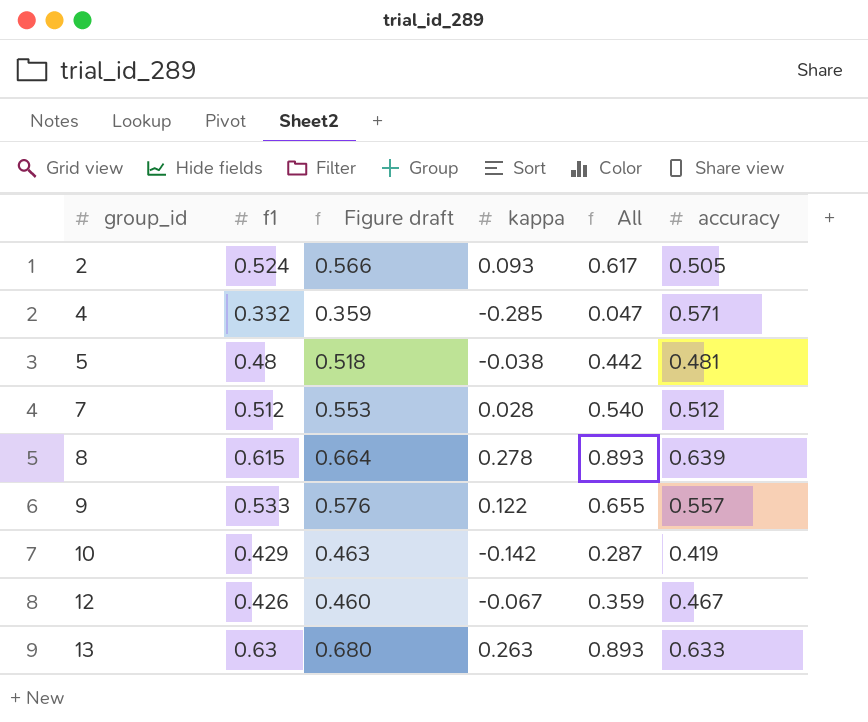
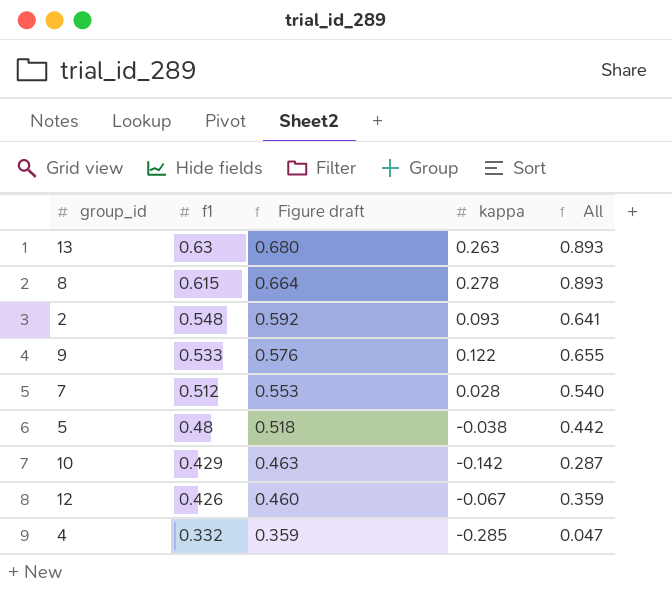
row order: group_id ascending -> f1 descending
column accuracy | position: 6 -> none
2 | f1: 0.524 -> 0.548
2 | Figure draft: 0.566 -> 0.592
2 | All: 0.617 -> 0.641

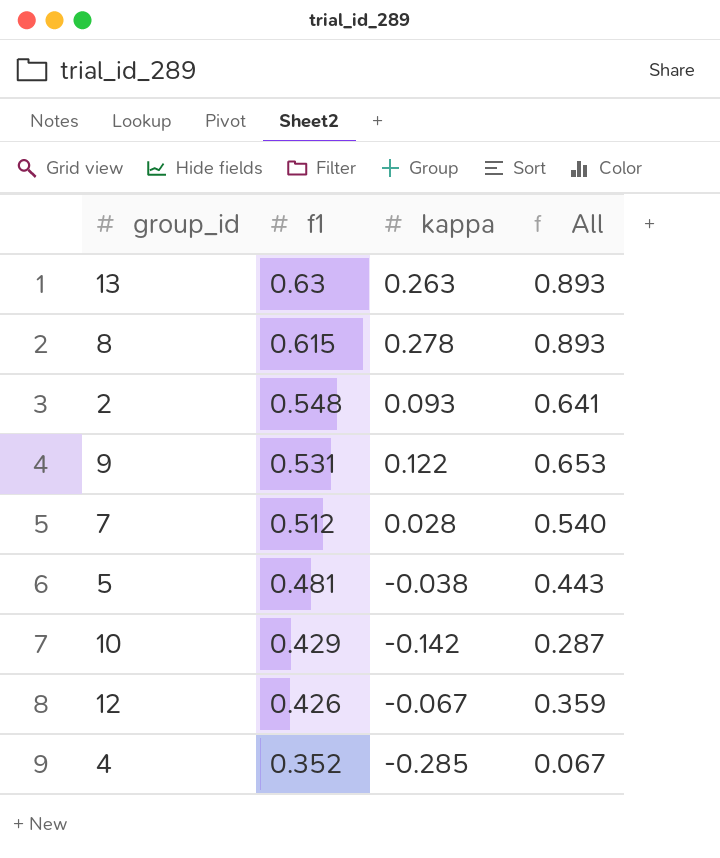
column Figure draft | formula: [f1] * 1.08 -> none
9 | f1: 0.533 -> 0.531
9 | All: 0.655 -> 0.653
5 | f1: 0.48 -> 0.481
5 | All: 0.442 -> 0.443
4 | f1: 0.332 -> 0.352
4 | All: 0.047 -> 0.067

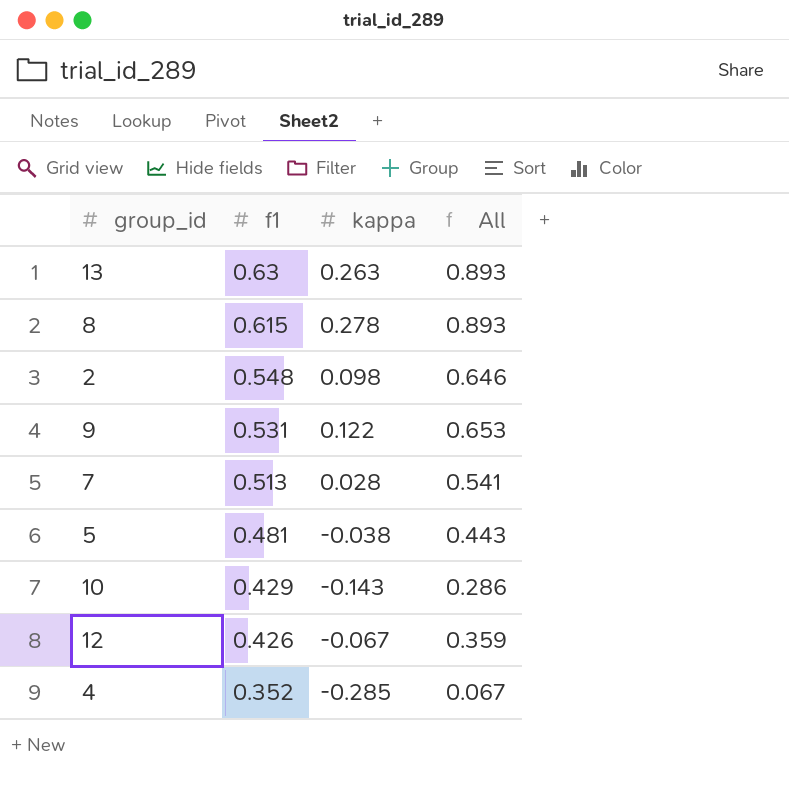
2 | kappa: 0.093 -> 0.098
2 | All: 0.641 -> 0.646
7 | f1: 0.512 -> 0.513
7 | All: 0.540 -> 0.541
10 | kappa: -0.142 -> -0.143
10 | All: 0.287 -> 0.286

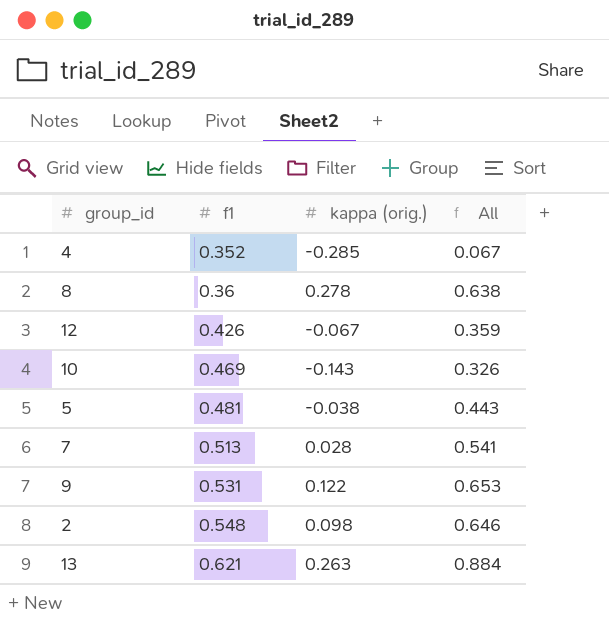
row order: f1 descending -> f1 ascending
column name: kappa -> kappa (orig.)
8 | f1: 0.615 -> 0.36
8 | All: 0.893 -> 0.638
10 | f1: 0.429 -> 0.469
10 | All: 0.286 -> 0.326
13 | f1: 0.63 -> 0.621
13 | All: 0.893 -> 0.884

